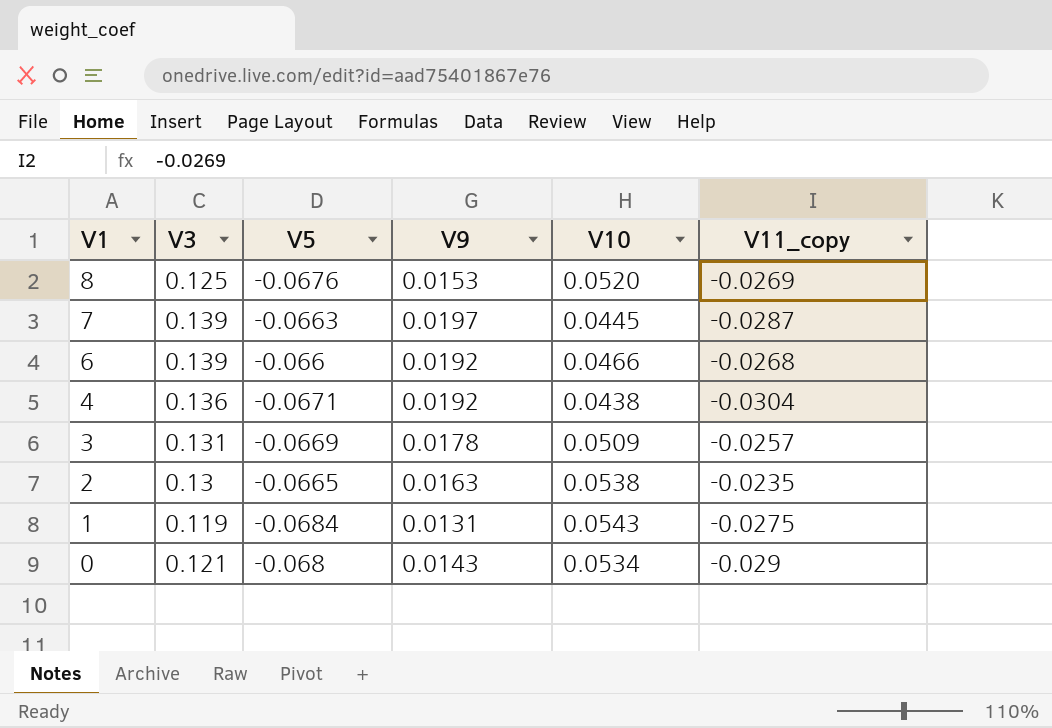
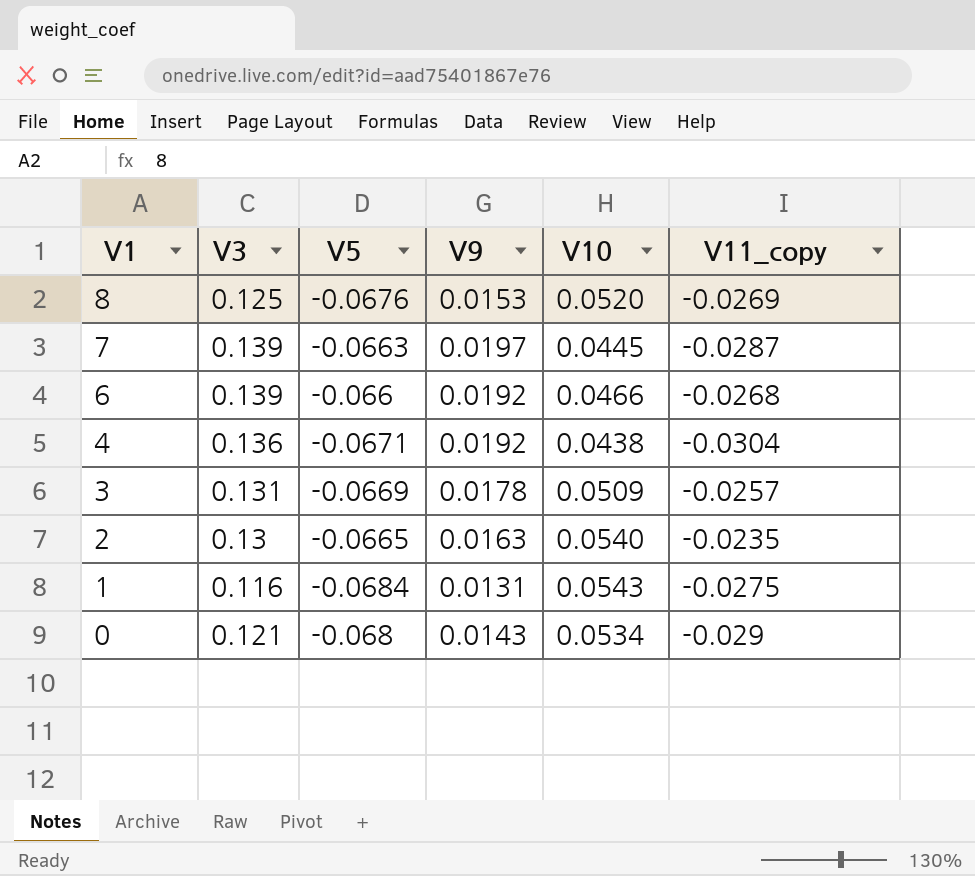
2 | V10: 0.0538 -> 0.0540
1 | V3: 0.119 -> 0.116

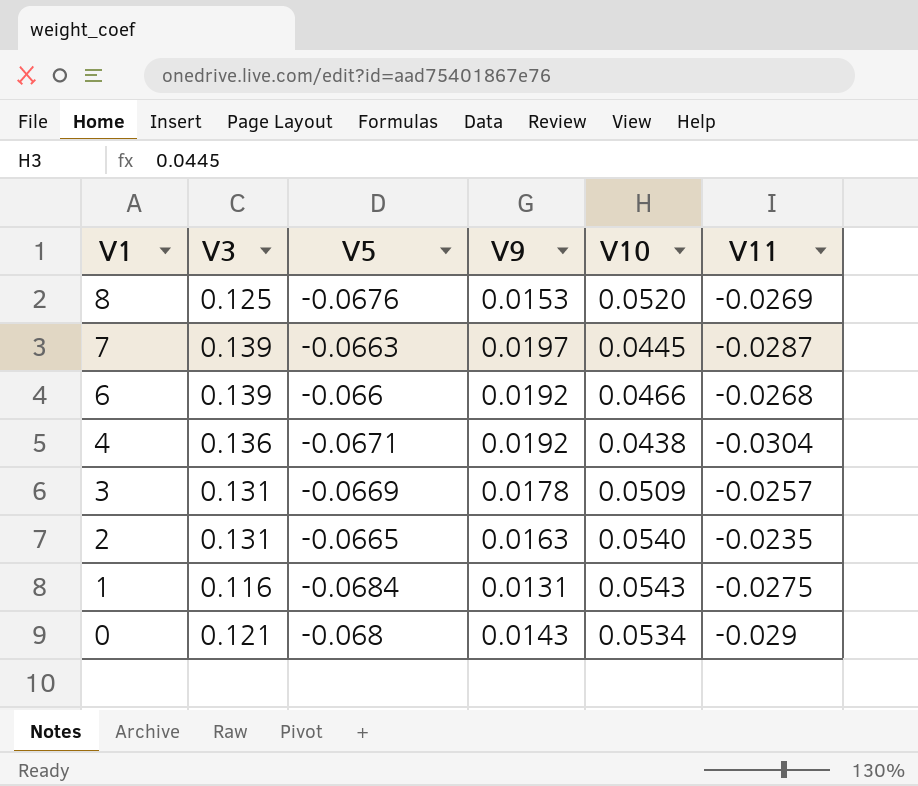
column name: V11_copy -> V11
2 | V3: 0.13 -> 0.131

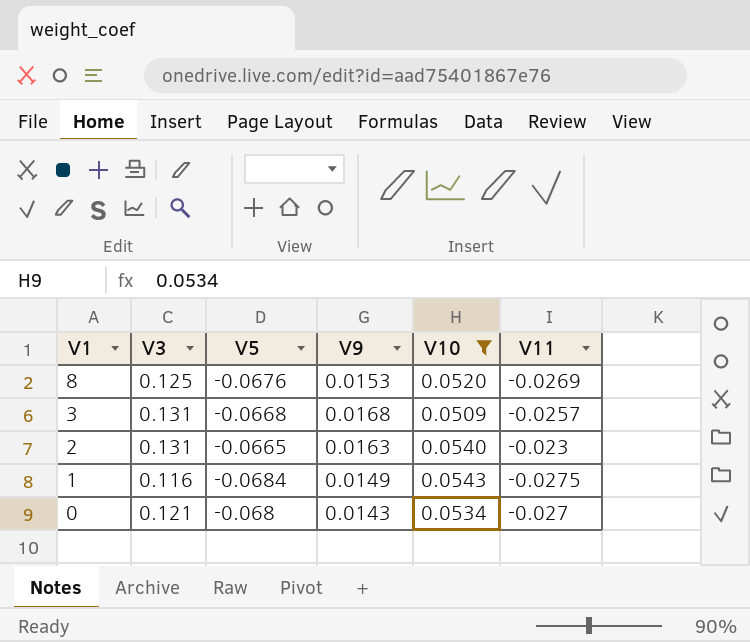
filter: none -> V10 >= 0.0509
3 | V5: -0.0669 -> -0.0668
3 | V9: 0.0178 -> 0.0168
2 | V11: -0.0235 -> -0.023
1 | V9: 0.0131 -> 0.0149
0 | V11: -0.029 -> -0.027

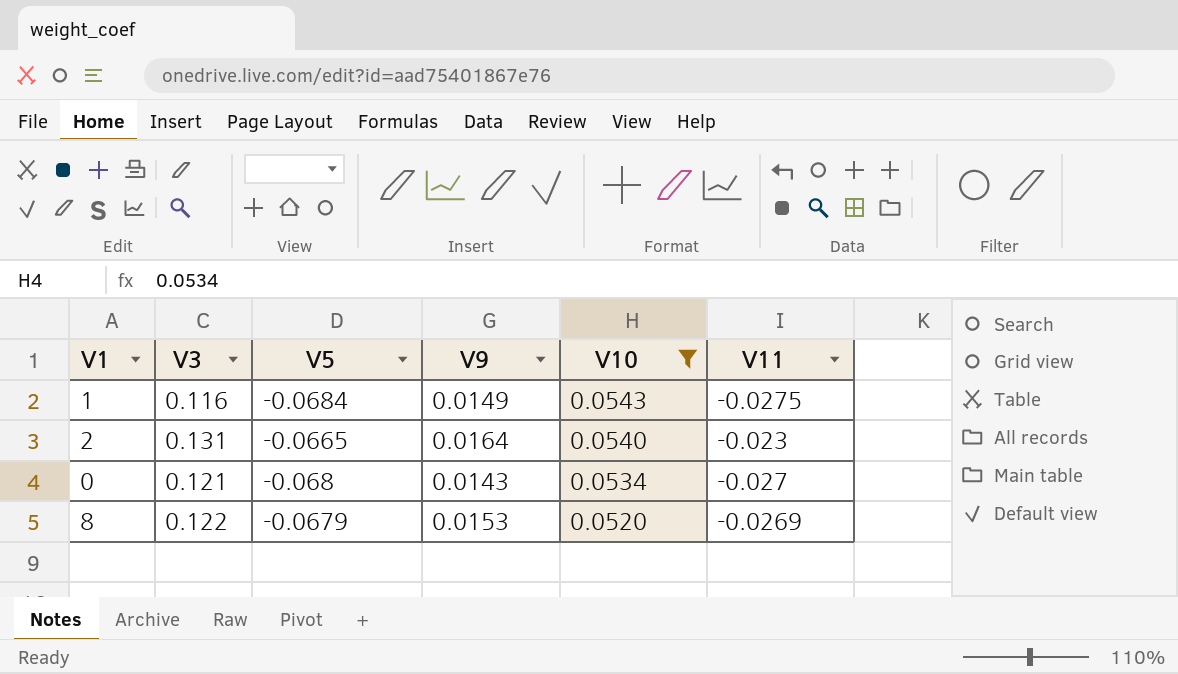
row order: V1 descending -> V10 descending
row 3: 0.131 | -0.0668 | 0.0168 | 0.0509 | -0.0257 -> none
2 | V9: 0.0163 -> 0.0164
8 | V3: 0.125 -> 0.122
8 | V5: -0.0676 -> -0.0679

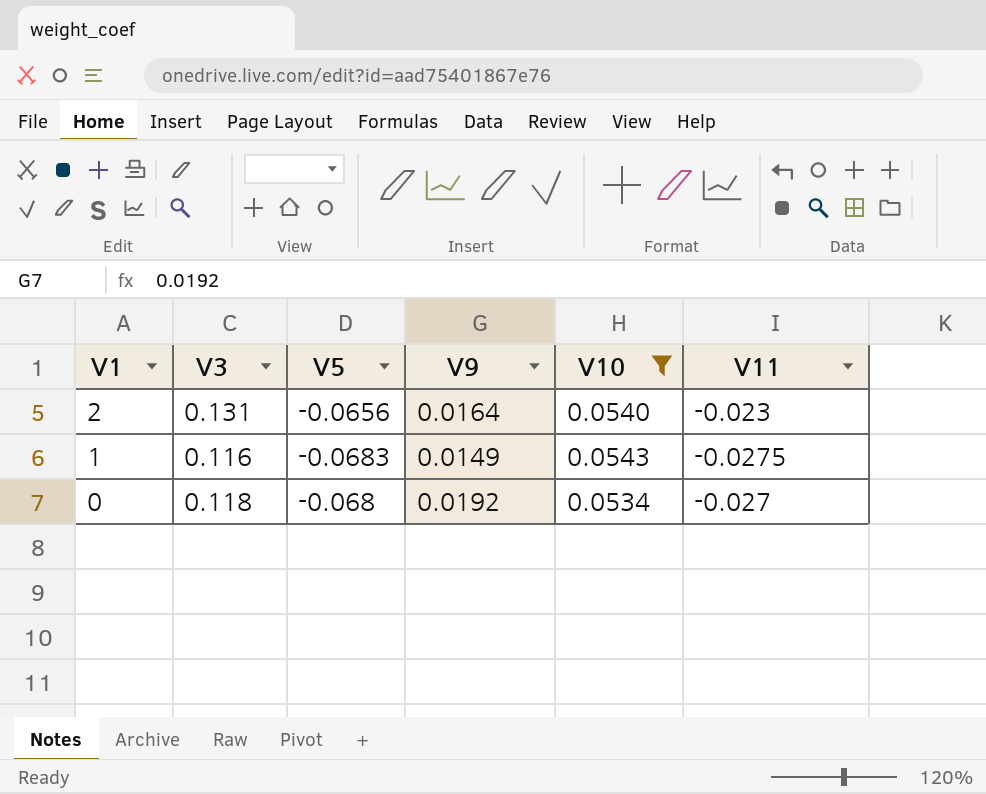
row order: V10 descending -> V1 descending
row 8: 0.122 | -0.0679 | 0.0153 | 0.0520 | -0.0269 -> none
2 | V5: -0.0665 -> -0.0656
1 | V5: -0.0684 -> -0.0683
0 | V3: 0.121 -> 0.118
0 | V9: 0.0143 -> 0.0192

